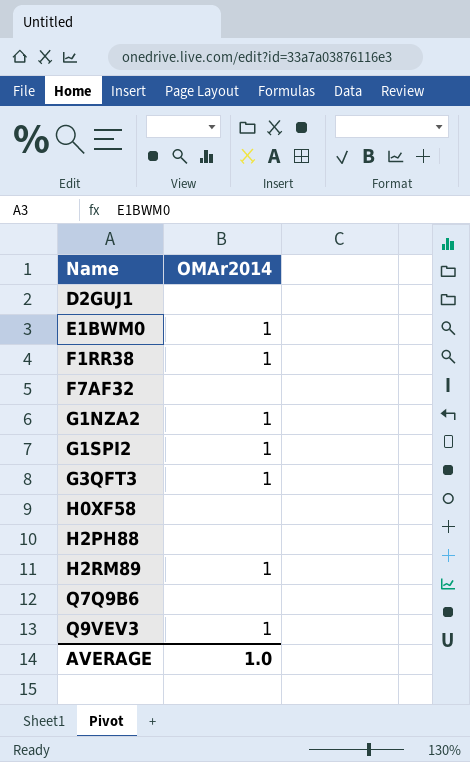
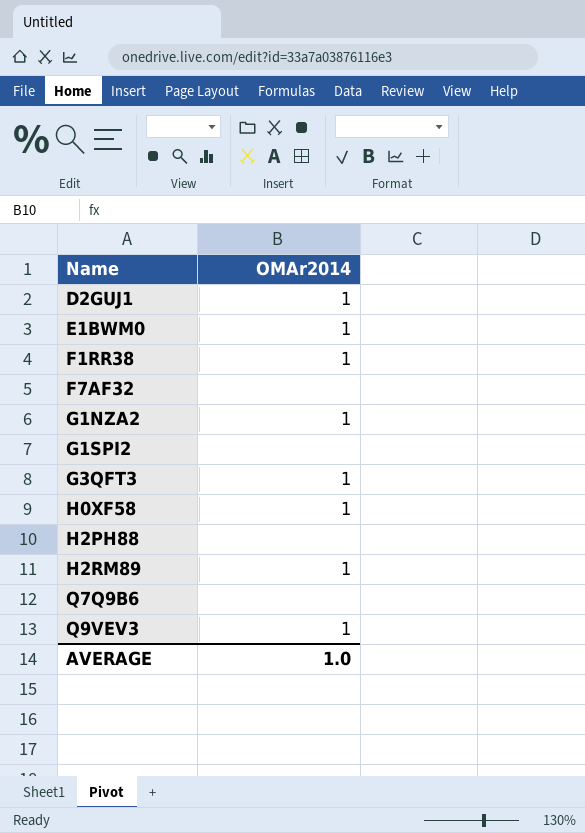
D2GUJ1 | OMAr2014: none -> 1
G1SPI2 | OMAr2014: 1 -> none
H0XF58 | OMAr2014: none -> 1

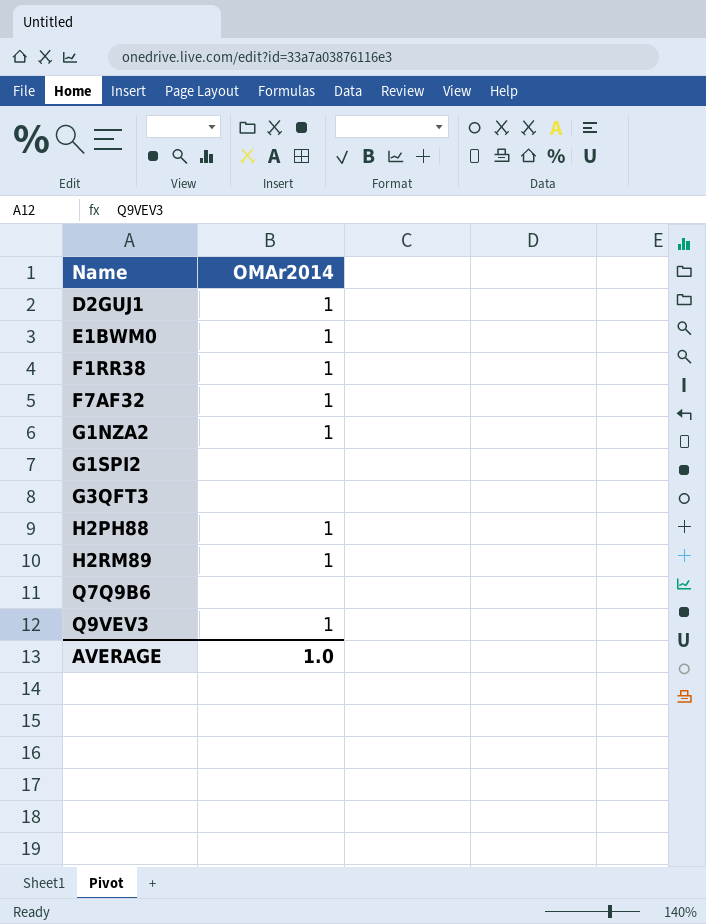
row H0XF58: 1 -> none
F7AF32 | OMAr2014: none -> 1
G3QFT3 | OMAr2014: 1 -> none
H2PH88 | OMAr2014: none -> 1

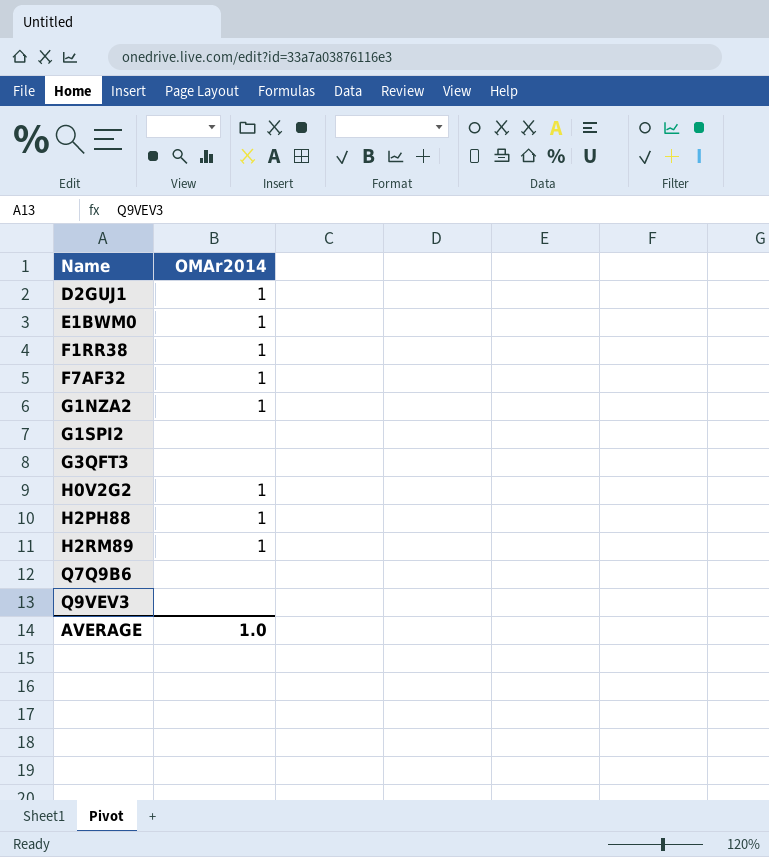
row H0V2G2: none -> 1
Q9VEV3 | OMAr2014: 1 -> none

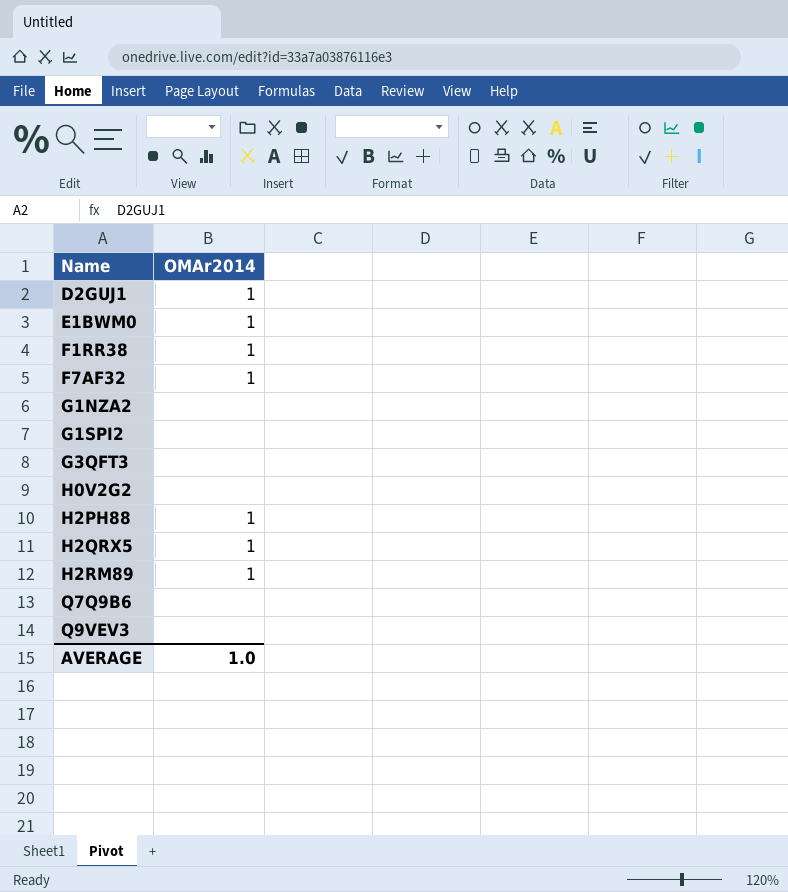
G1NZA2 | OMAr2014: 1 -> none
H0V2G2 | OMAr2014: 1 -> none
row H2QRX5: none -> 1

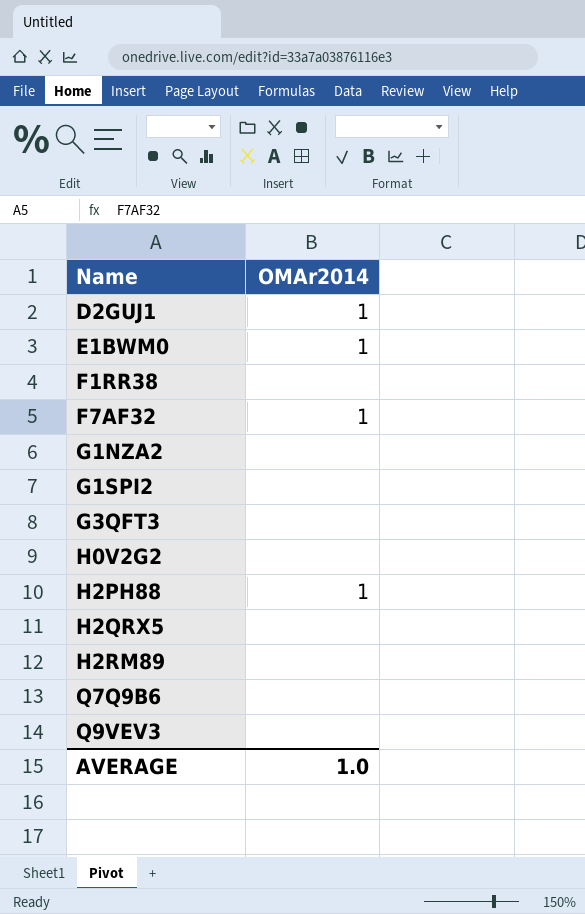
F1RR38 | OMAr2014: 1 -> none
H2QRX5 | OMAr2014: 1 -> none
H2RM89 | OMAr2014: 1 -> none

